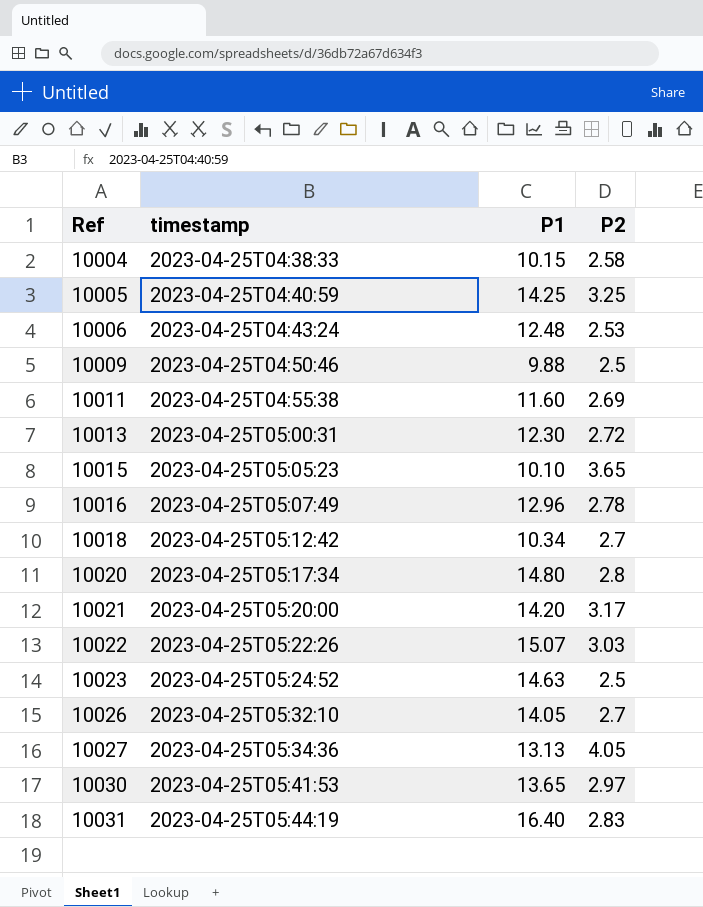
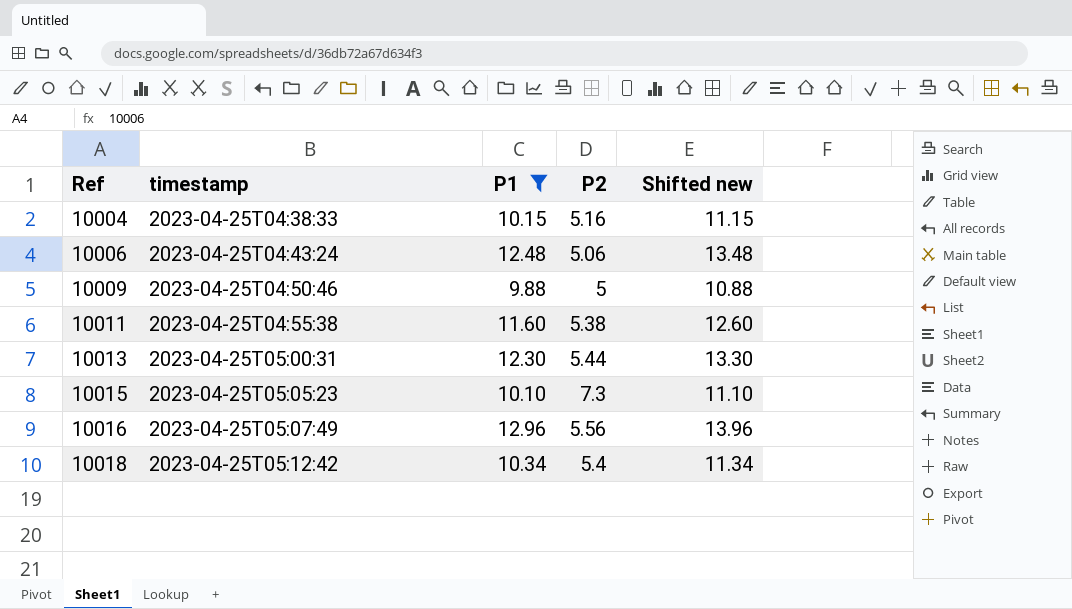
filter: none -> P1 <= 12.96
column Shifted new | formula: none -> [P1] + 1
10004 | P2: 2.58 -> 5.16
10006 | P2: 2.53 -> 5.06
10009 | P2: 2.5 -> 5
10011 | P2: 2.69 -> 5.38
10013 | P2: 2.72 -> 5.44
10015 | P2: 3.65 -> 7.3
10016 | P2: 2.78 -> 5.56
10018 | P2: 2.7 -> 5.4

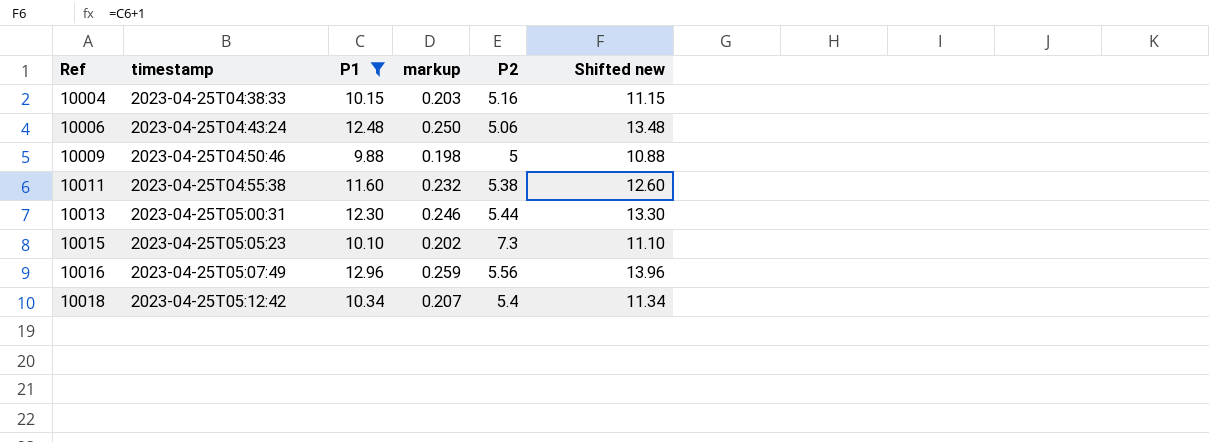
column markup | formula: none -> [P1] * 0.02

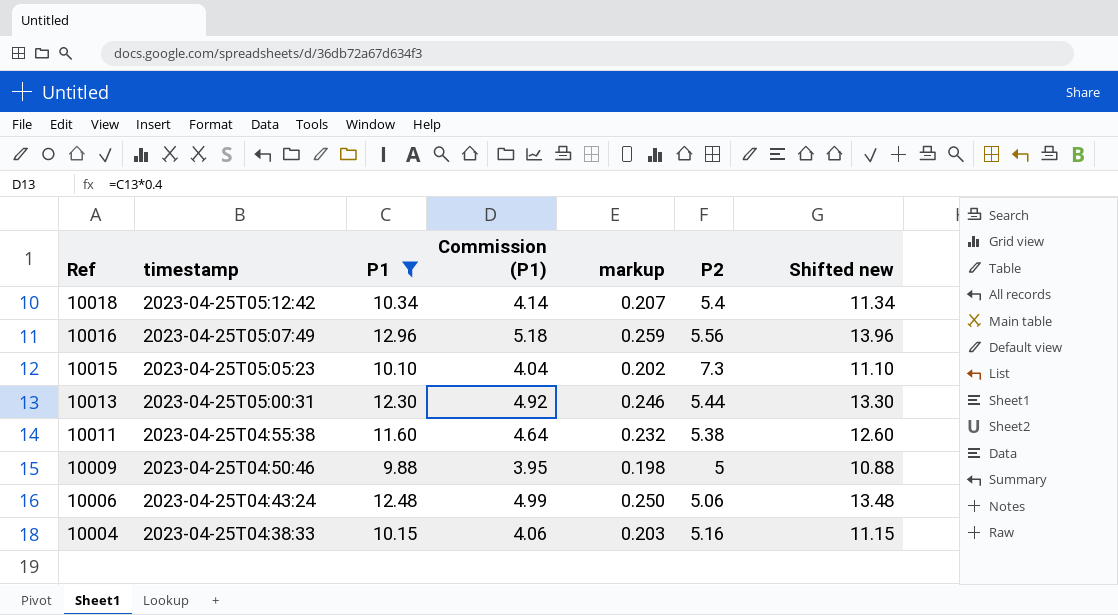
row order: Ref ascending -> Ref descending
column Commission (P1) | formula: none -> [P1] * 0.4

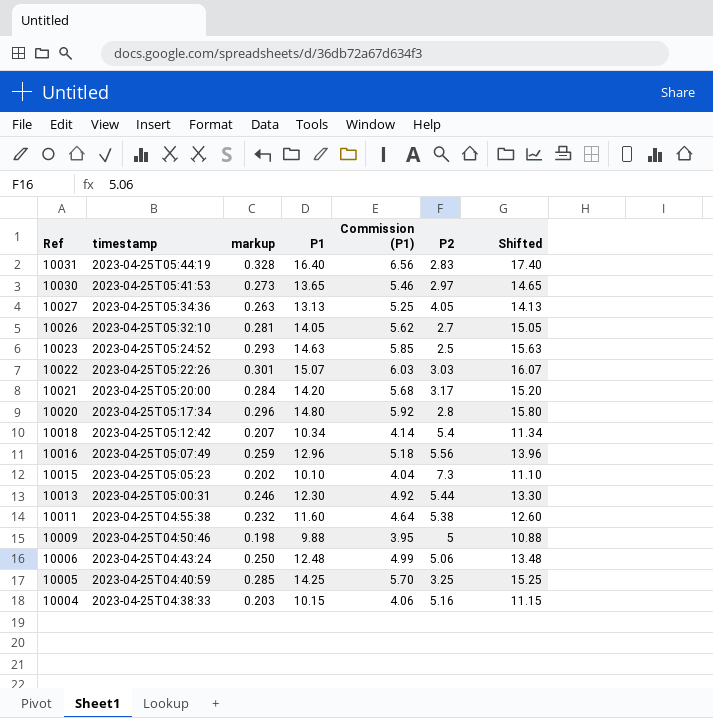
filter: P1 <= 12.96 -> none
column markup | position: 5 -> 3
column name: Shifted new -> Shifted

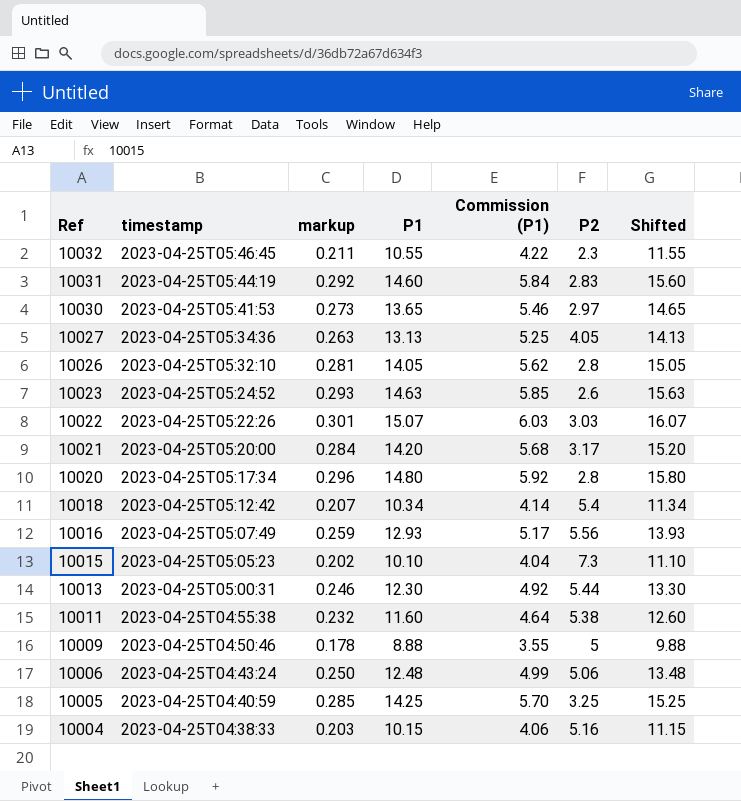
row 10032: none -> 2023-04-25T05:46:45 | 0.211 | 10.55 | 4.22 | 2.3 | 11.55
10031 | markup: 0.328 -> 0.292
10031 | P1: 16.40 -> 14.60
10031 | Commission (P1): 6.56 -> 5.84
10031 | Shifted: 17.40 -> 15.60
10026 | P2: 2.7 -> 2.8
10023 | P2: 2.5 -> 2.6
10016 | P1: 12.96 -> 12.93
10016 | Commission (P1): 5.18 -> 5.17
10016 | Shifted: 13.96 -> 13.93
10009 | markup: 0.198 -> 0.178
10009 | P1: 9.88 -> 8.88
10009 | Commission (P1): 3.95 -> 3.55
10009 | Shifted: 10.88 -> 9.88

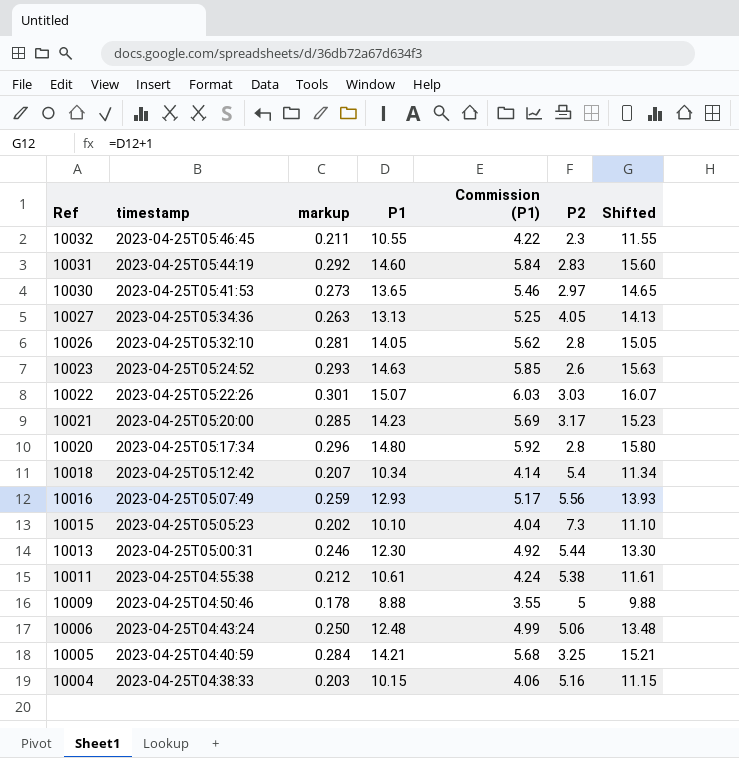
10021 | markup: 0.284 -> 0.285
10021 | P1: 14.20 -> 14.23
10021 | Commission (P1): 5.68 -> 5.69
10021 | Shifted: 15.20 -> 15.23
10011 | markup: 0.232 -> 0.212
10011 | P1: 11.60 -> 10.61
10011 | Commission (P1): 4.64 -> 4.24
10011 | Shifted: 12.60 -> 11.61
10005 | markup: 0.285 -> 0.284
10005 | P1: 14.25 -> 14.21
10005 | Commission (P1): 5.70 -> 5.68
10005 | Shifted: 15.25 -> 15.21

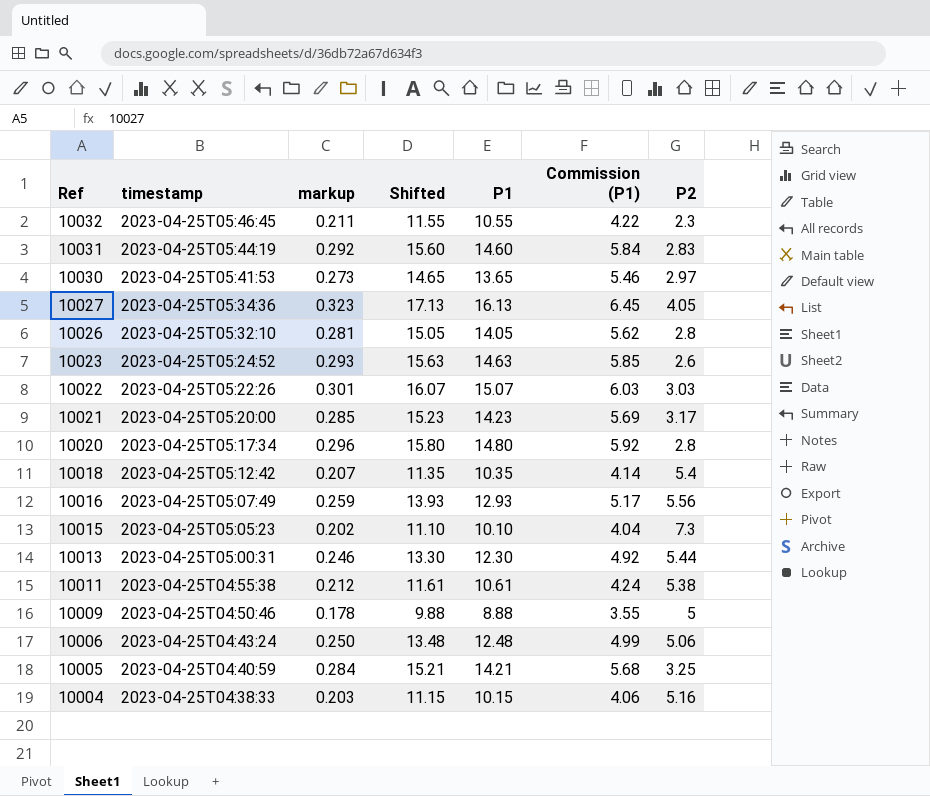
column Shifted | position: 7 -> 4
10027 | markup: 0.263 -> 0.323
10027 | Shifted: 14.13 -> 17.13
10027 | P1: 13.13 -> 16.13
10027 | Commission (P1): 5.25 -> 6.45
10018 | Shifted: 11.34 -> 11.35
10018 | P1: 10.34 -> 10.35

